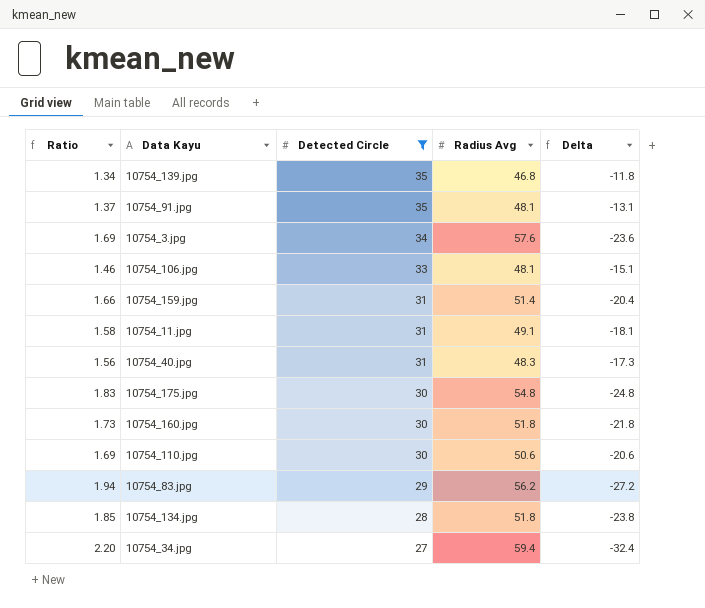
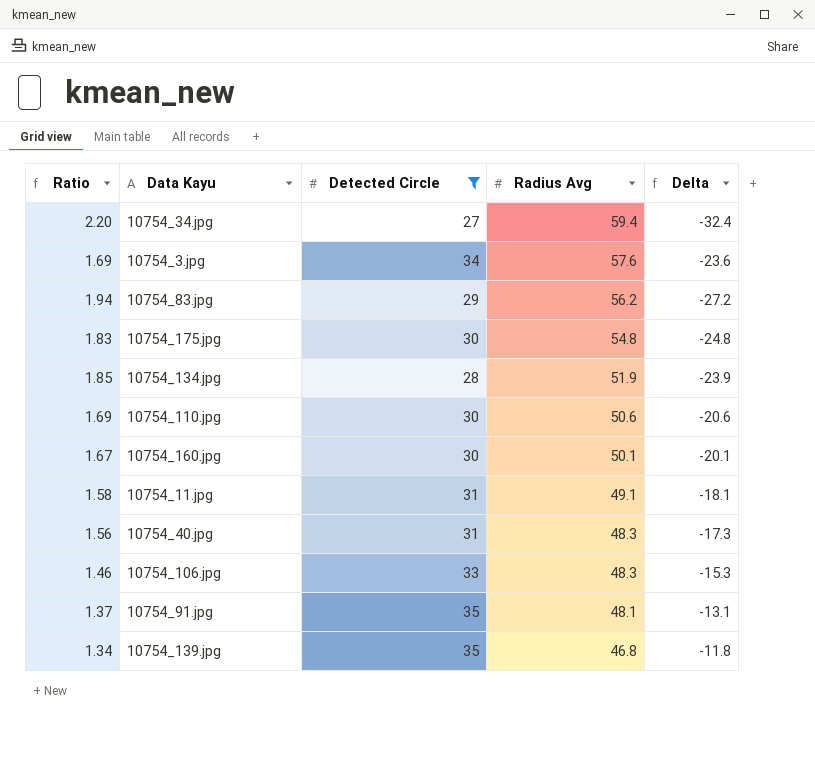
row order: Detected Circle descending -> Radius Avg descending
row 10754_159.jpg: 1.66 | 31 | 51.4 | -20.4 -> none
10754_134.jpg | Radius Avg: 51.8 -> 51.9
10754_134.jpg | Delta: -23.8 -> -23.9
10754_160.jpg | Ratio: 1.73 -> 1.67
10754_160.jpg | Radius Avg: 51.8 -> 50.1
10754_160.jpg | Delta: -21.8 -> -20.1
10754_106.jpg | Radius Avg: 48.1 -> 48.3
10754_106.jpg | Delta: -15.1 -> -15.3

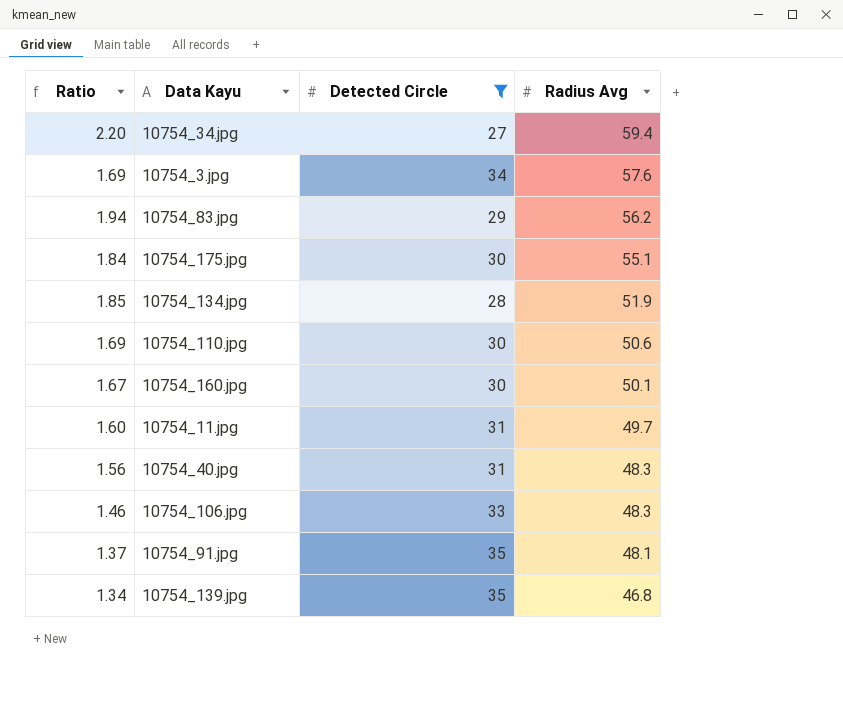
column Delta | formula: [Detected Circle] - [Radius Avg] -> none
10754_175.jpg | Ratio: 1.83 -> 1.84
10754_175.jpg | Radius Avg: 54.8 -> 55.1
10754_11.jpg | Ratio: 1.58 -> 1.60
10754_11.jpg | Radius Avg: 49.1 -> 49.7

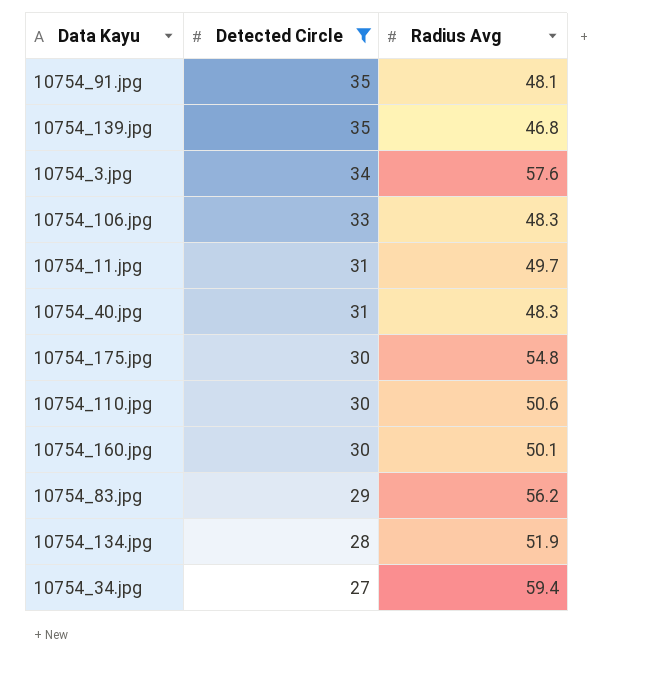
row order: Radius Avg descending -> Detected Circle descending
column Ratio | formula: [Radius Avg] / [Detected Circle] -> none
10754_175.jpg | Radius Avg: 55.1 -> 54.8

